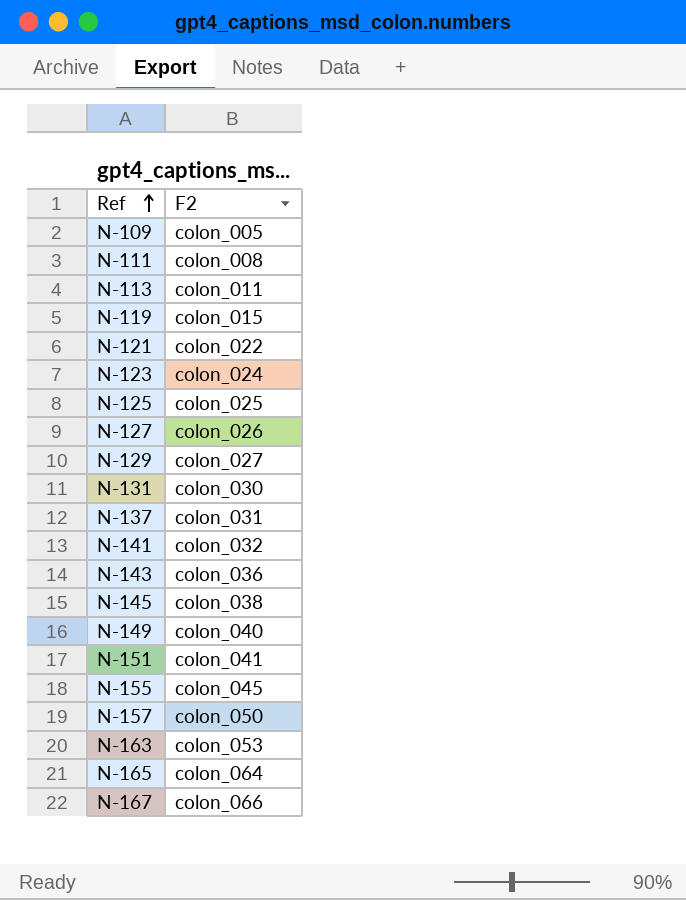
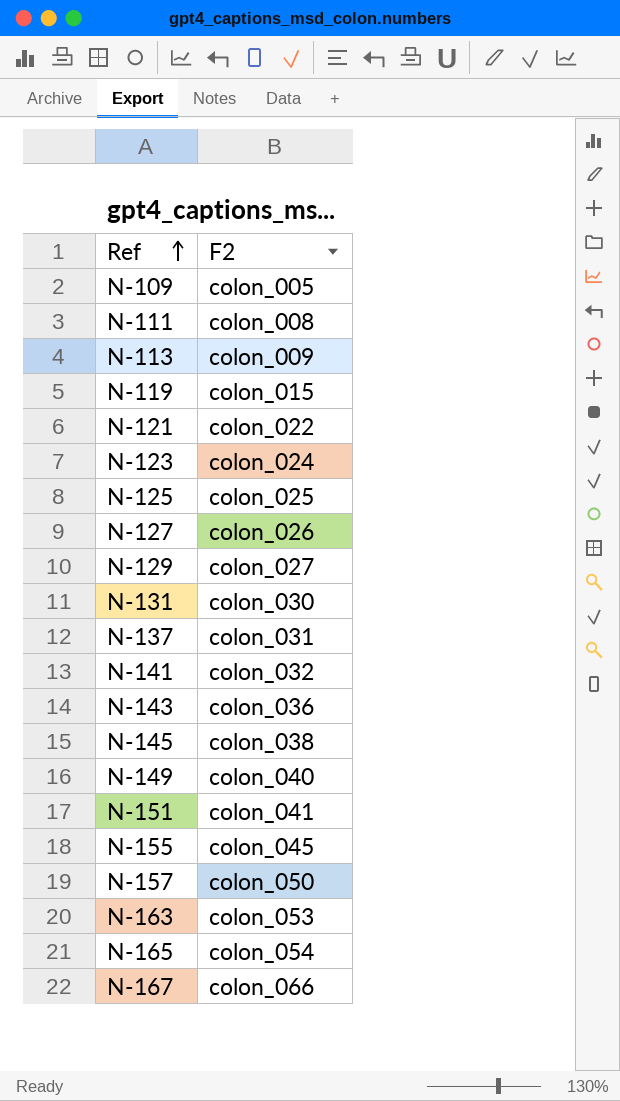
N-113 | F2: colon_011 -> colon_009
N-165 | F2: colon_064 -> colon_054

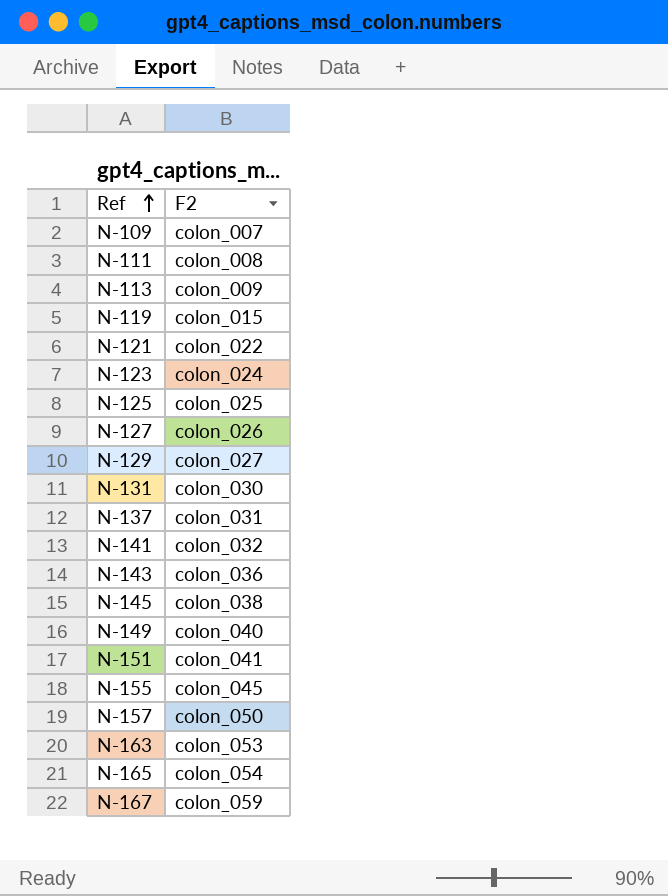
N-109 | F2: colon_005 -> colon_007
N-167 | F2: colon_066 -> colon_059

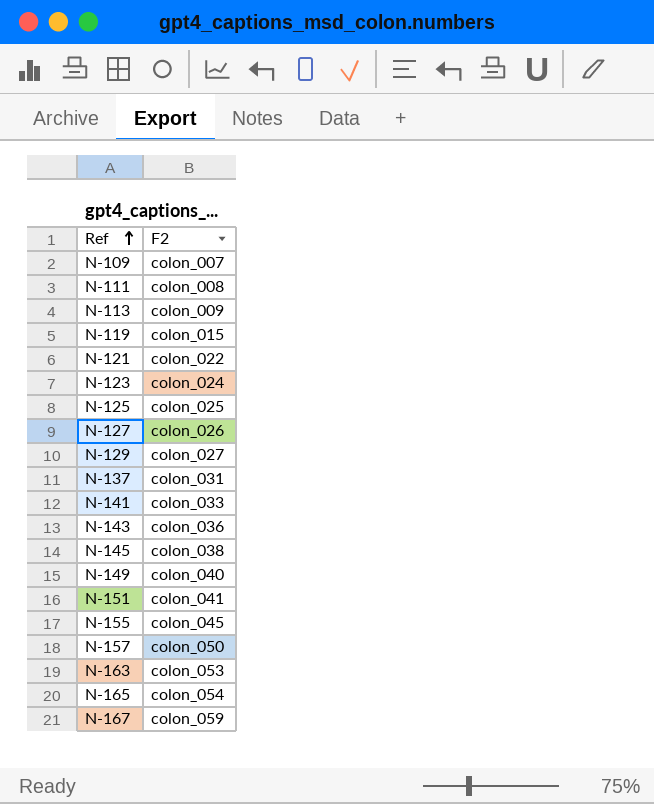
row N-131: colon_030 -> none
N-141 | F2: colon_032 -> colon_033

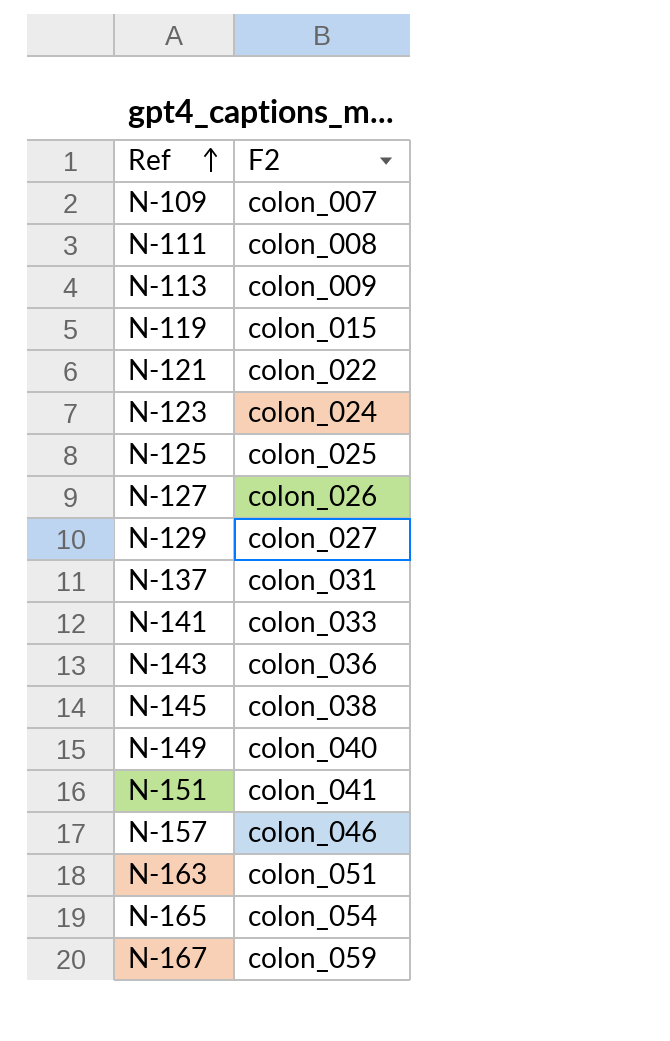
row N-155: colon_045 -> none
N-157 | F2: colon_050 -> colon_046
N-163 | F2: colon_053 -> colon_051

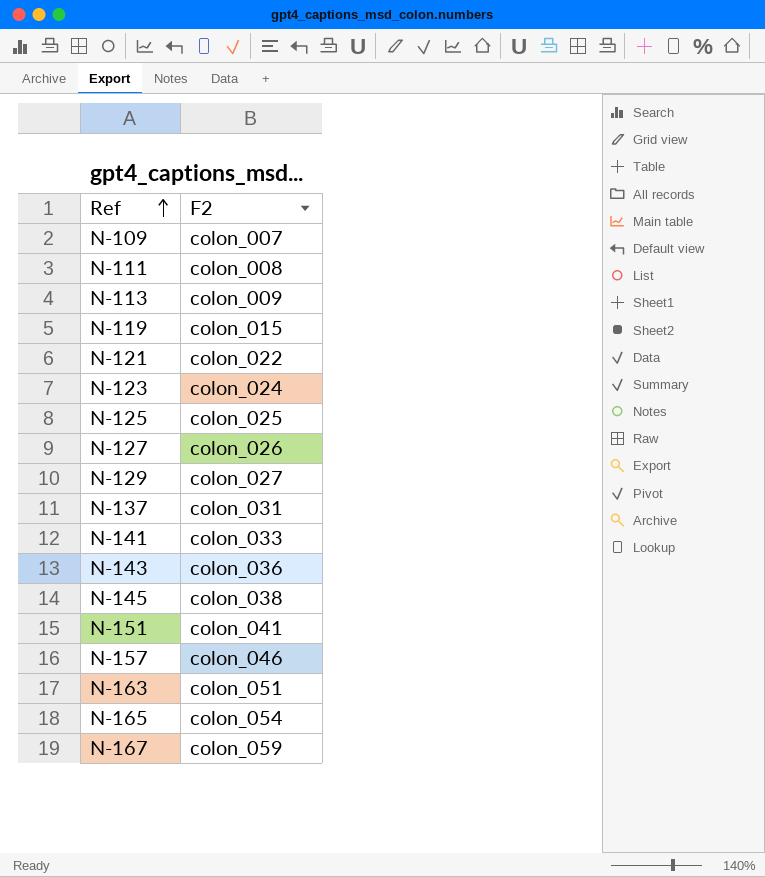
row N-149: colon_040 -> none

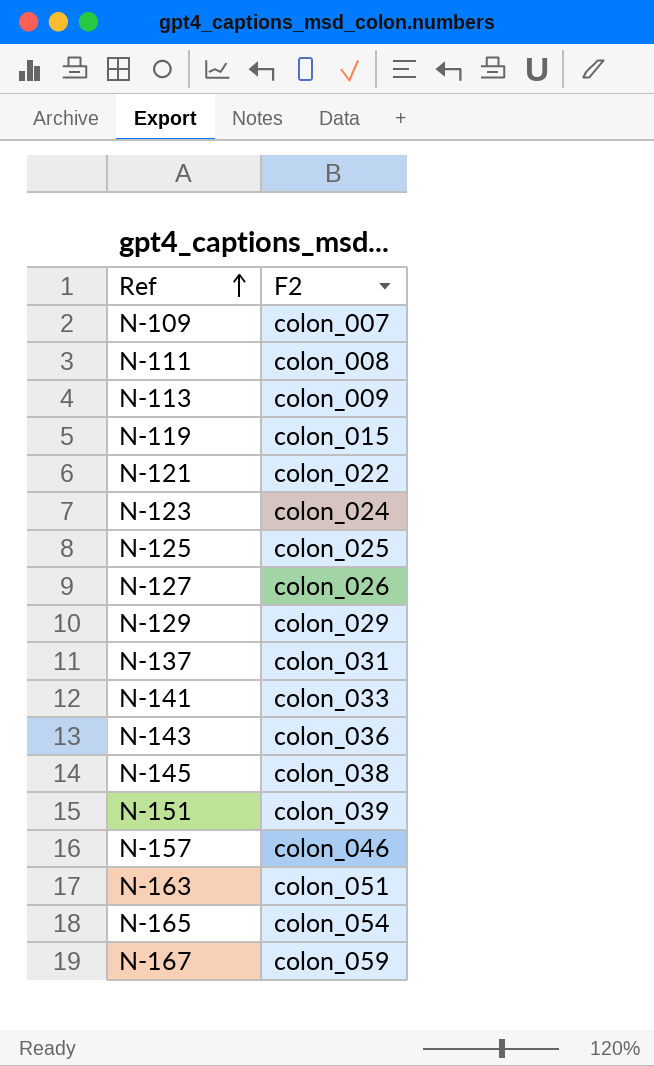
N-129 | F2: colon_027 -> colon_029
N-151 | F2: colon_041 -> colon_039

